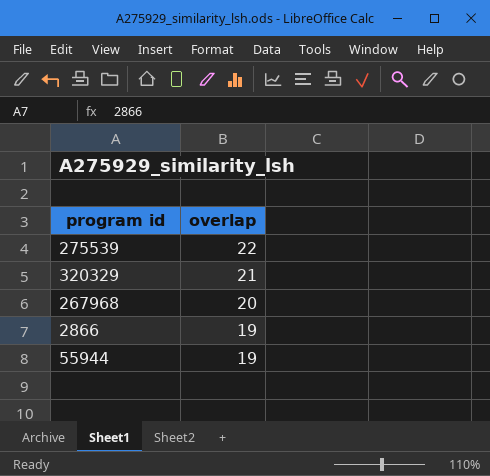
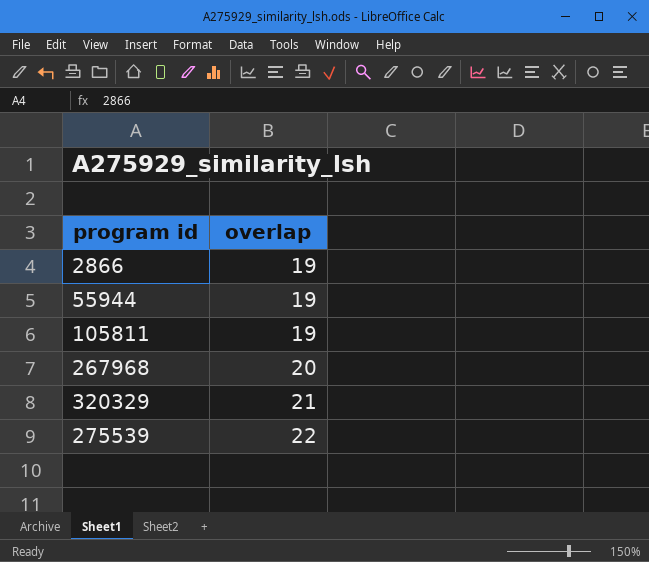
row order: overlap descending -> overlap ascending
row 105811: none -> 19

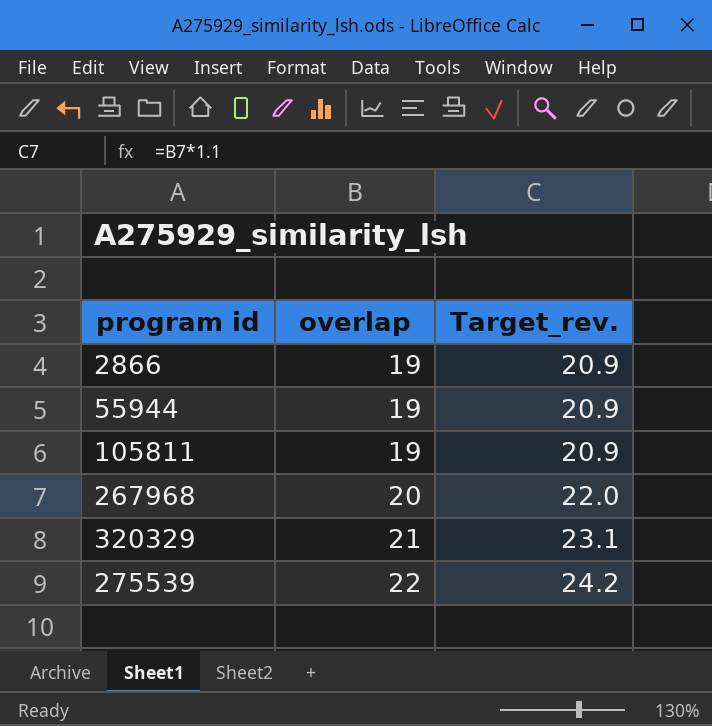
column Target_rev. | formula: none -> [overlap] * 1.1

